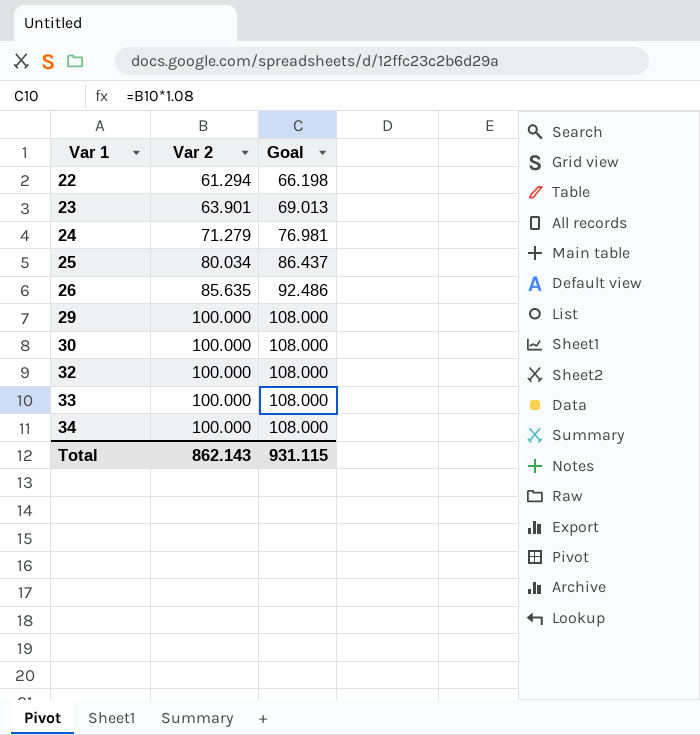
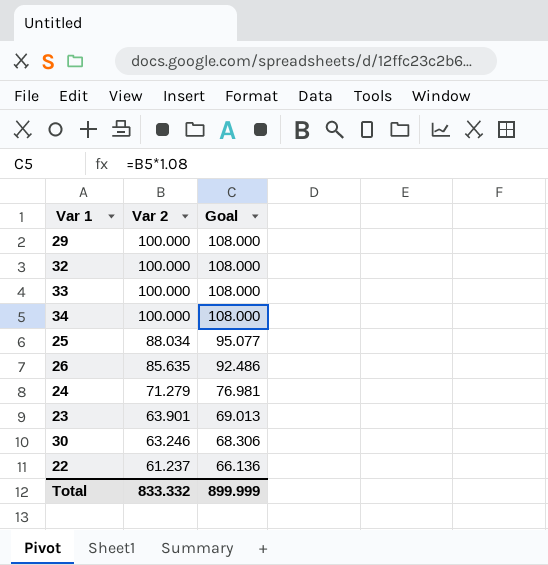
row order: Var 1 ascending -> Var 2 descending
25 | Var 2: 80.034 -> 88.034
25 | Goal: 86.437 -> 95.077
30 | Var 2: 100.000 -> 63.246
30 | Goal: 108.000 -> 68.306
22 | Var 2: 61.294 -> 61.237
22 | Goal: 66.198 -> 66.136
Total | Var 2: 862.143 -> 833.332
Total | Goal: 931.115 -> 899.999

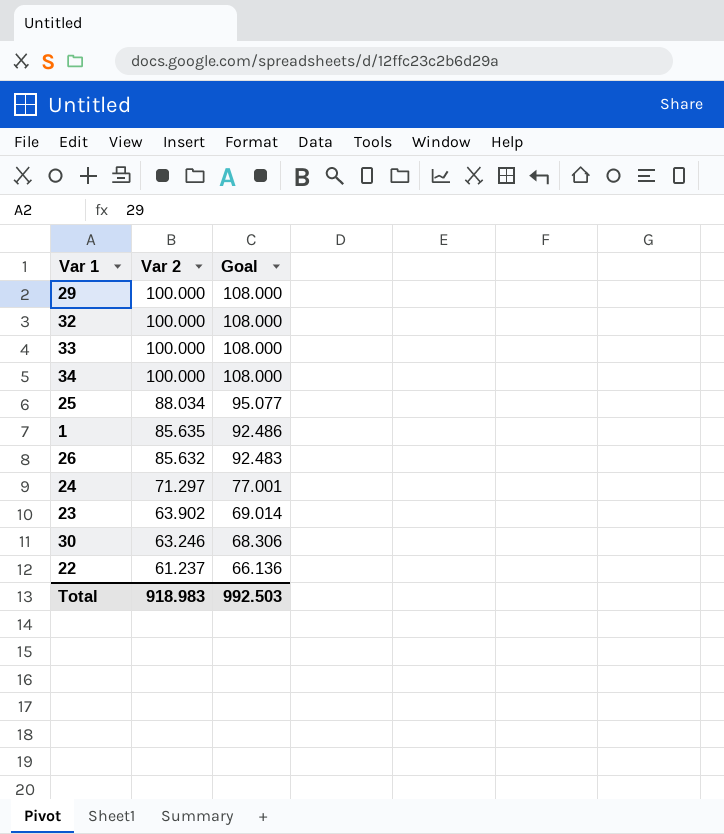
row 1: none -> 85.635 | 92.486
26 | Var 2: 85.635 -> 85.632
26 | Goal: 92.486 -> 92.483
24 | Var 2: 71.279 -> 71.297
24 | Goal: 76.981 -> 77.001
23 | Var 2: 63.901 -> 63.902
23 | Goal: 69.013 -> 69.014
Total | Var 2: 833.332 -> 918.983
Total | Goal: 899.999 -> 992.503

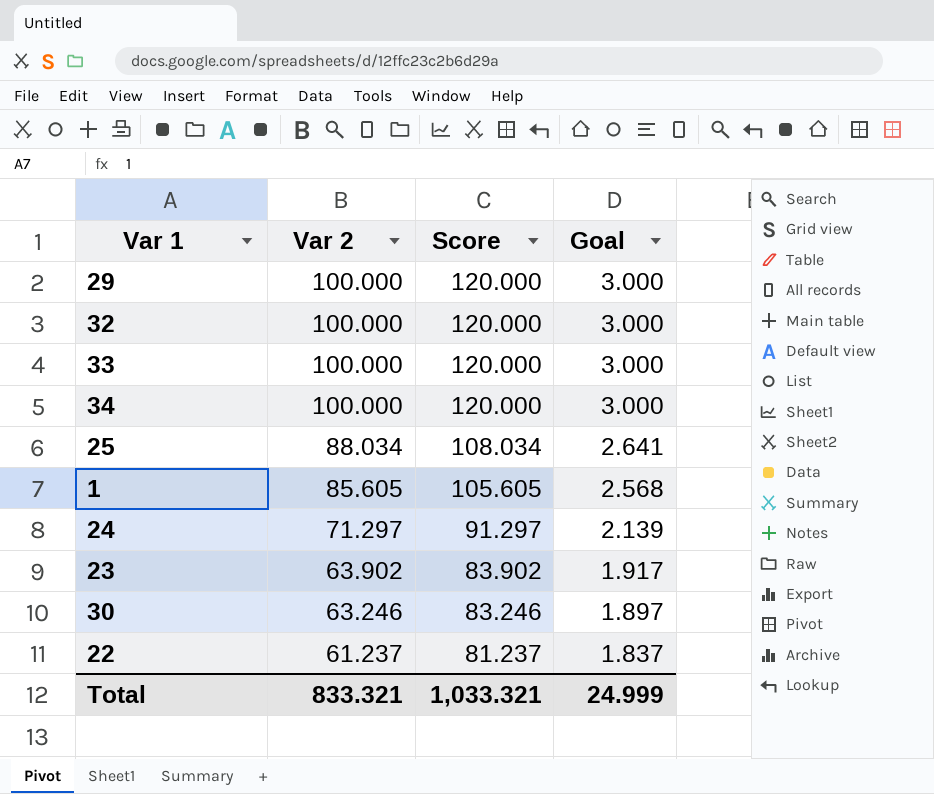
column Score | formula: none -> [Var 2] + 20
column Goal | formula: [Var 2] * 1.08 -> [Var 2] * 0.03
row 26: 85.632 | 92.483 -> none
1 | Var 2: 85.635 -> 85.605
Total | Var 2: 918.983 -> 833.321
Total | Goal: 992.503 -> 24.999

